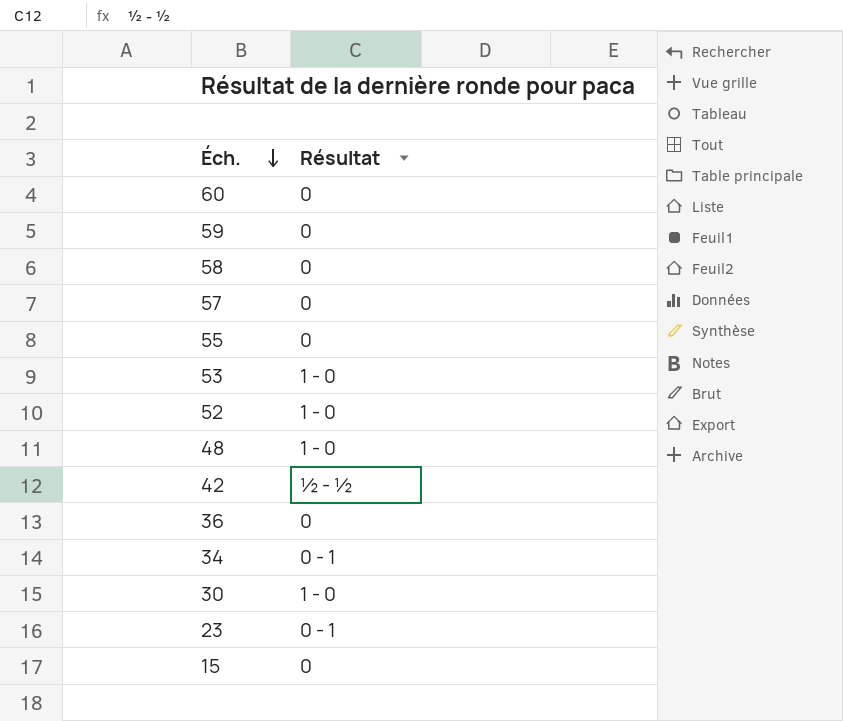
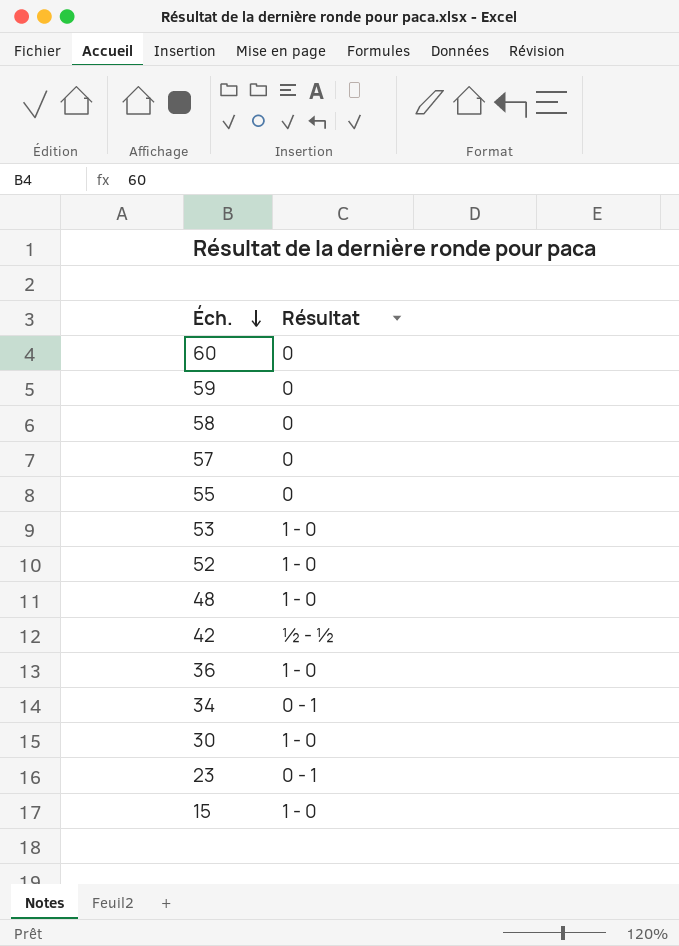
36 | Résultat: 0 -> 1 - 0
15 | Résultat: 0 -> 1 - 0

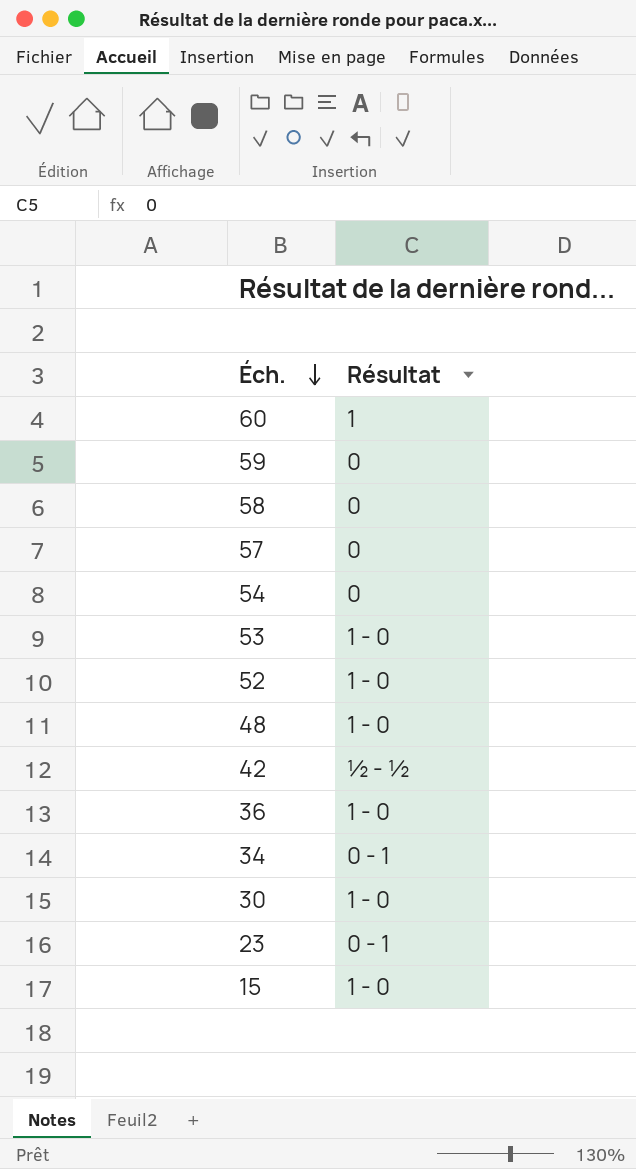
row 55: 0 -> none
60 | Résultat: 0 -> 1
row 54: none -> 0

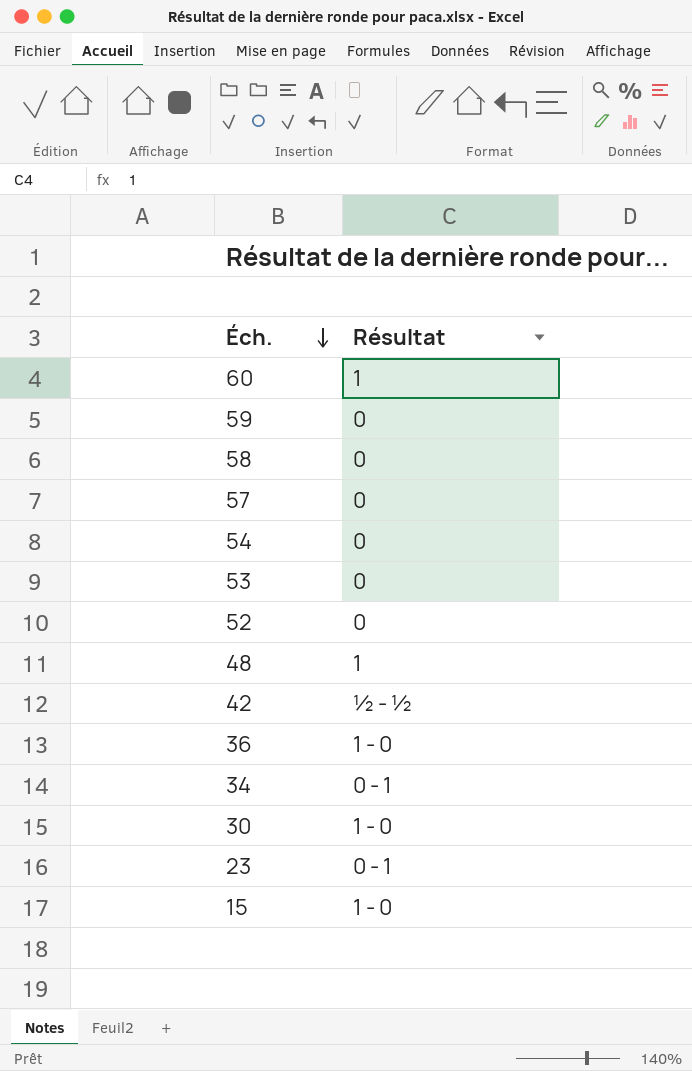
53 | Résultat: 1 - 0 -> 0
52 | Résultat: 1 - 0 -> 0
48 | Résultat: 1 - 0 -> 1

